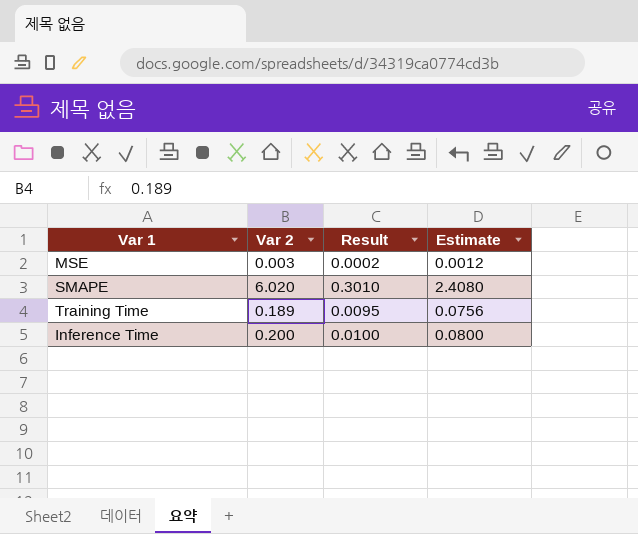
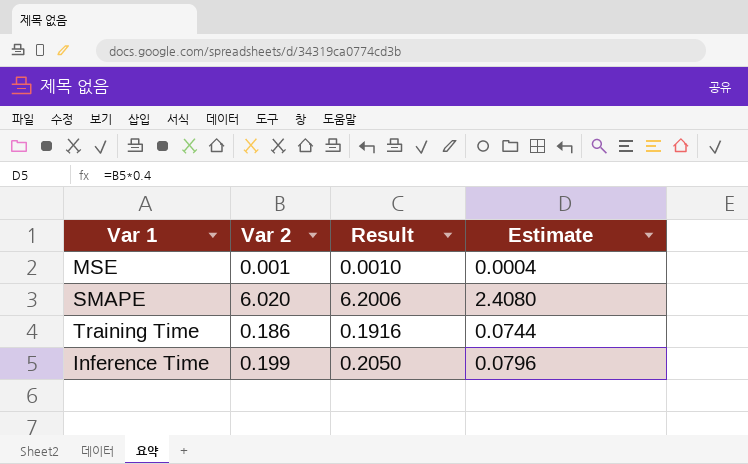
column Result | formula: [Var 2] * 0.05 -> [Var 2] * 1.03
MSE | Var 2: 0.003 -> 0.001
MSE | Estimate: 0.0012 -> 0.0004
Training Time | Var 2: 0.189 -> 0.186
Training Time | Estimate: 0.0756 -> 0.0744
Inference Time | Var 2: 0.200 -> 0.199
Inference Time | Estimate: 0.0800 -> 0.0796

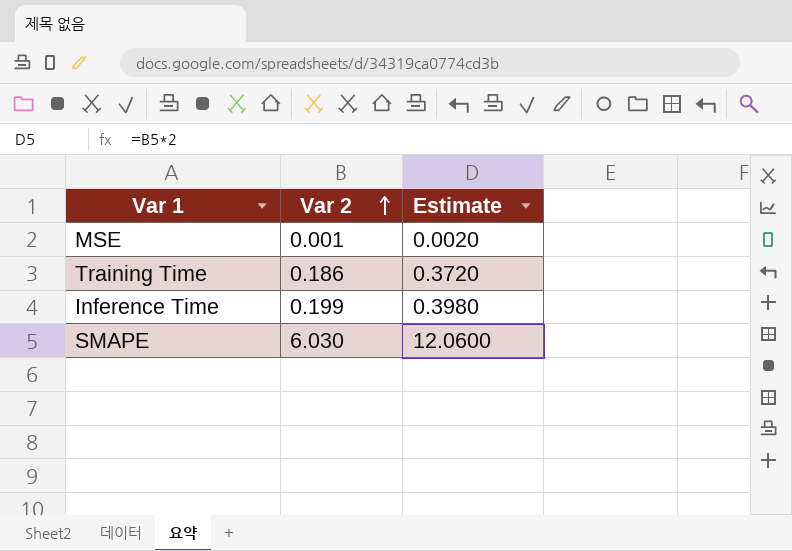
row order: none -> Var 2 ascending
column Result | formula: [Var 2] * 1.03 -> none
column Estimate | formula: [Var 2] * 0.4 -> [Var 2] * 2
SMAPE | Var 2: 6.020 -> 6.030

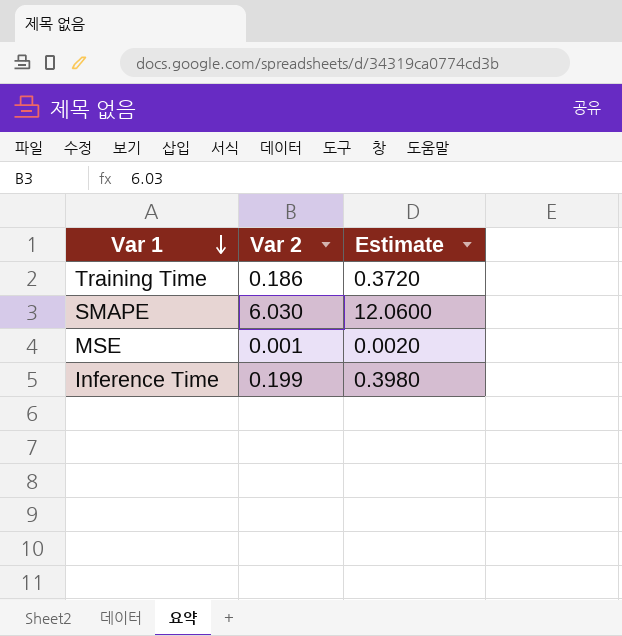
row order: Var 2 ascending -> Var 1 descending

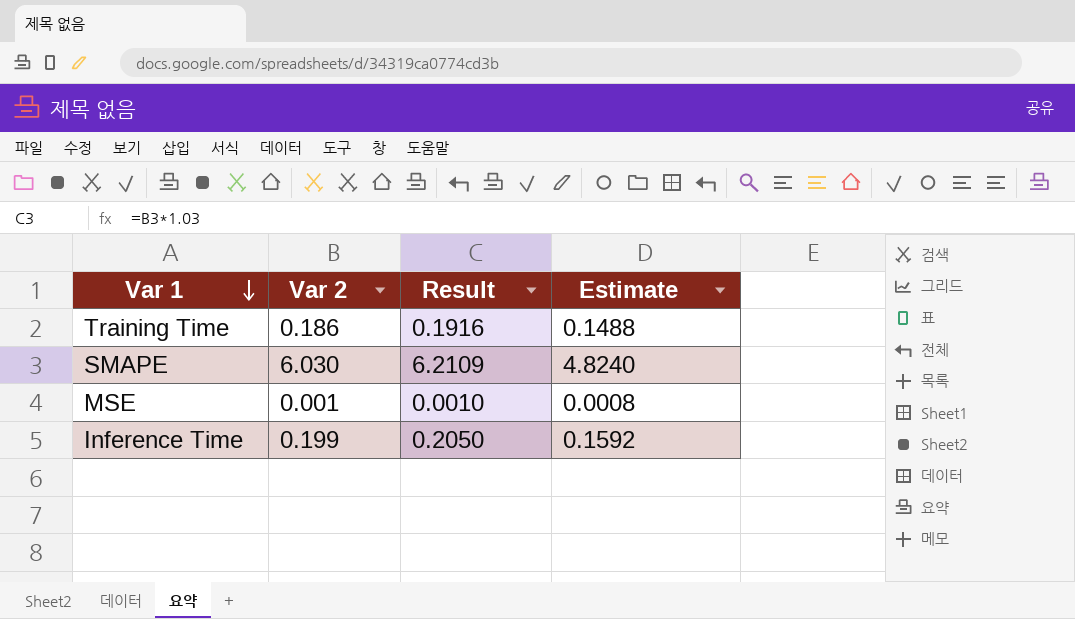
column Result | formula: none -> [Var 2] * 1.03
column Estimate | formula: [Var 2] * 2 -> [Var 2] * 0.8

